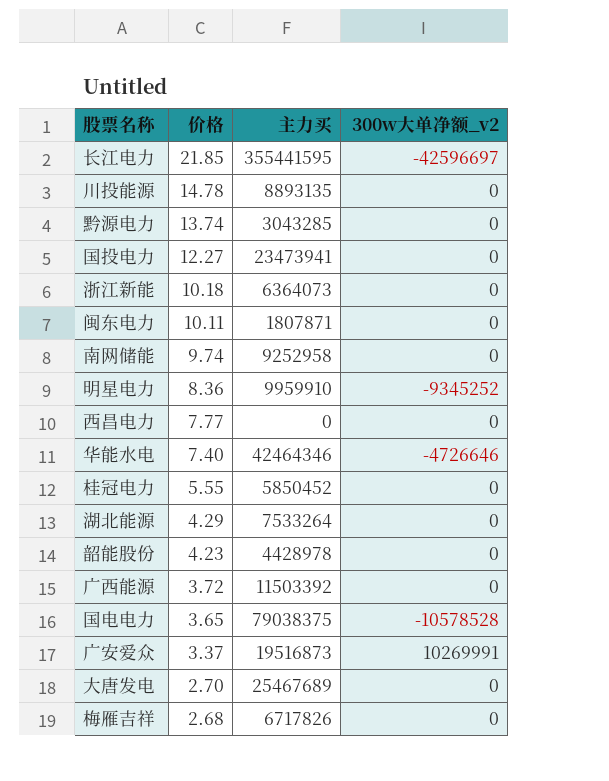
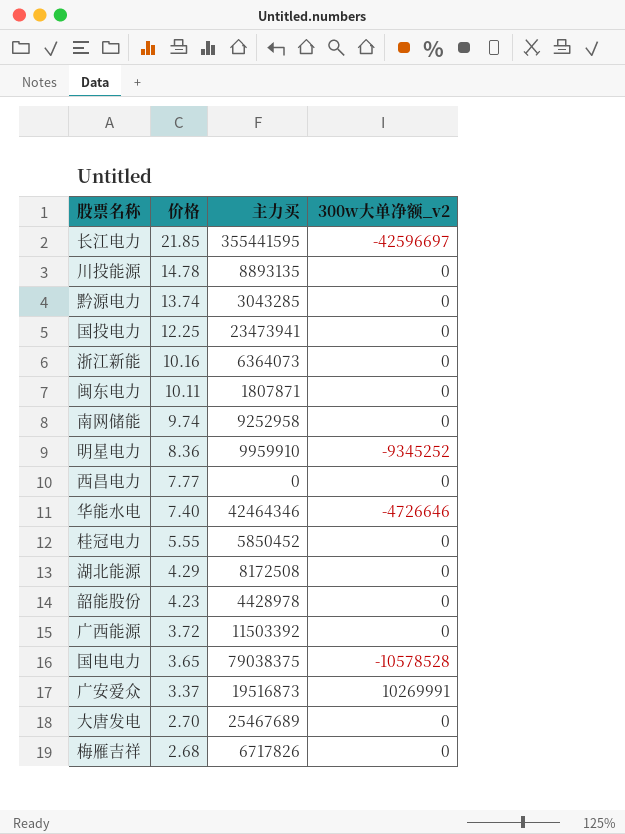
国投电力 | 价格: 12.27 -> 12.25
浙江新能 | 价格: 10.18 -> 10.16
湖北能源 | 主力买: 7533264 -> 8172508

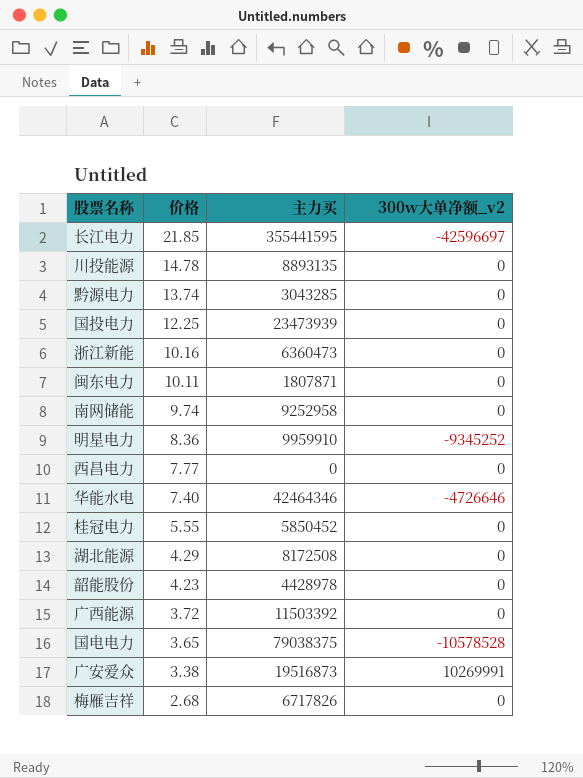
row 大唐发电: 2.70 | 25467689 | 0 -> none
国投电力 | 主力买: 23473941 -> 23473939
浙江新能 | 主力买: 6364073 -> 6360473
广安爱众 | 价格: 3.37 -> 3.38

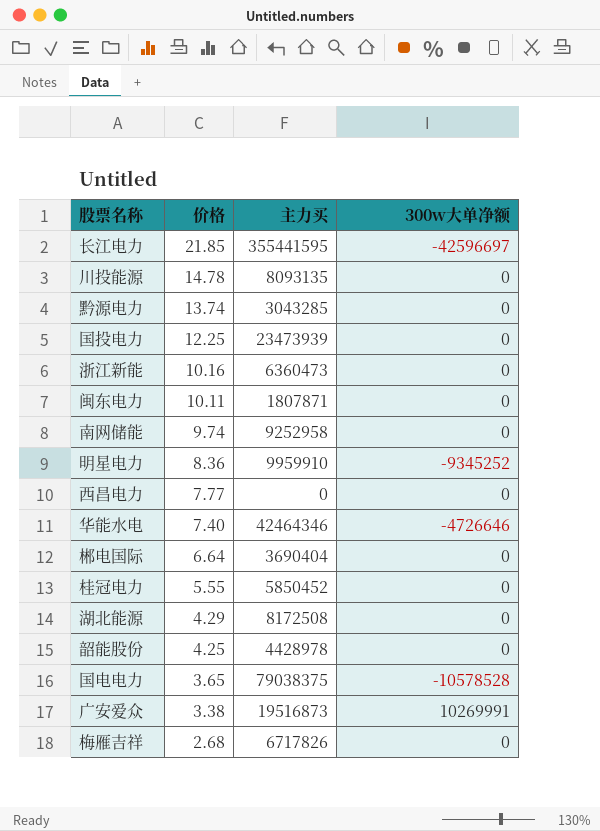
column name: 300w大单净额_v2 -> 300w大单净额
row 广西能源: 3.72 | 11503392 | 0 -> none
川投能源 | 主力买: 8893135 -> 8093135
row 郴电国际: none -> 6.64 | 3690404 | 0
韶能股份 | 价格: 4.23 -> 4.25

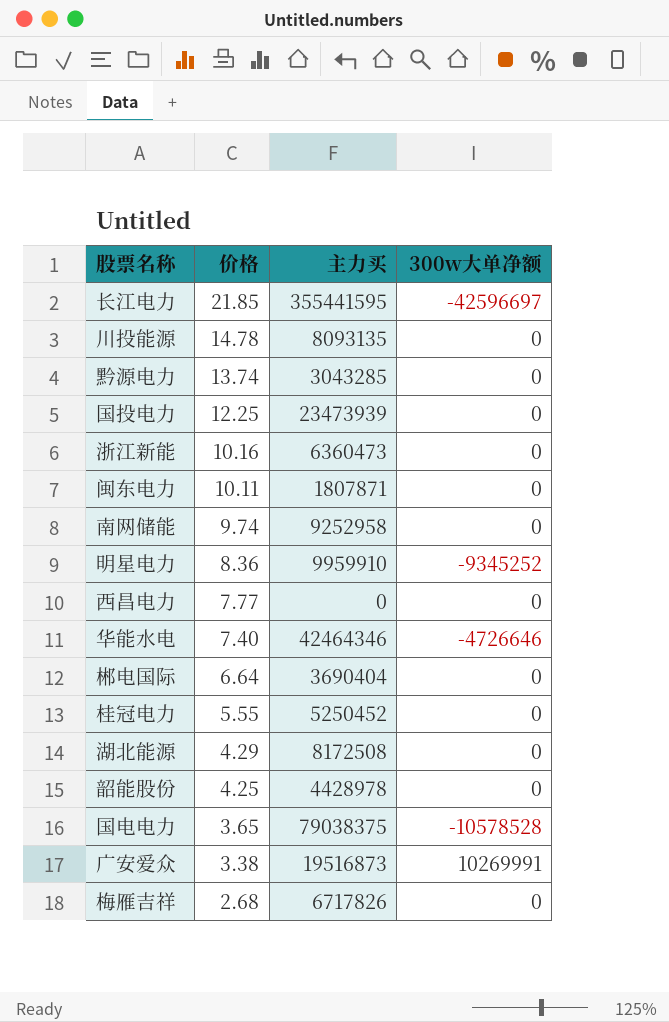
桂冠电力 | 主力买: 5850452 -> 5250452

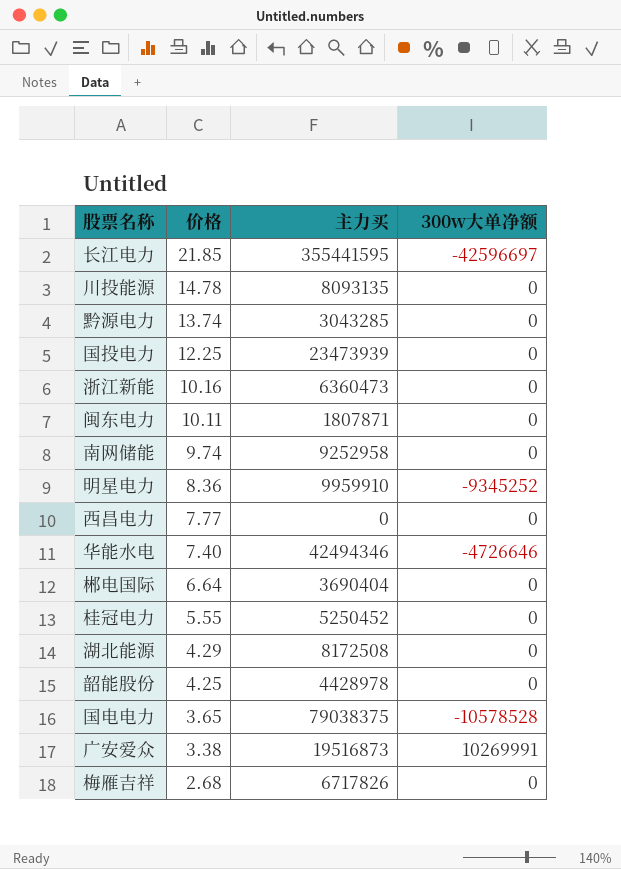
华能水电 | 主力买: 42464346 -> 42494346

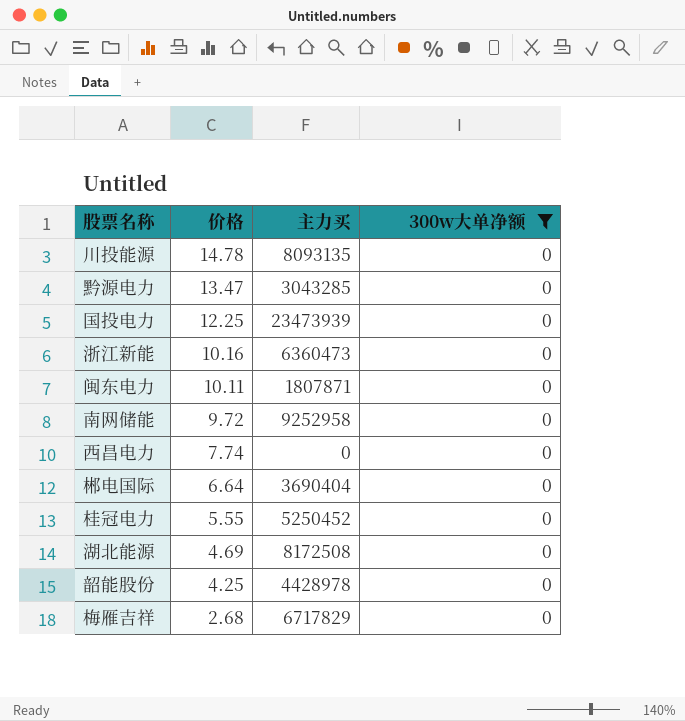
filter: none -> 300w大单净额 = 0
黔源电力 | 价格: 13.74 -> 13.47
南网储能 | 价格: 9.74 -> 9.72
西昌电力 | 价格: 7.77 -> 7.74
湖北能源 | 价格: 4.29 -> 4.69
梅雁吉祥 | 主力买: 6717826 -> 6717829

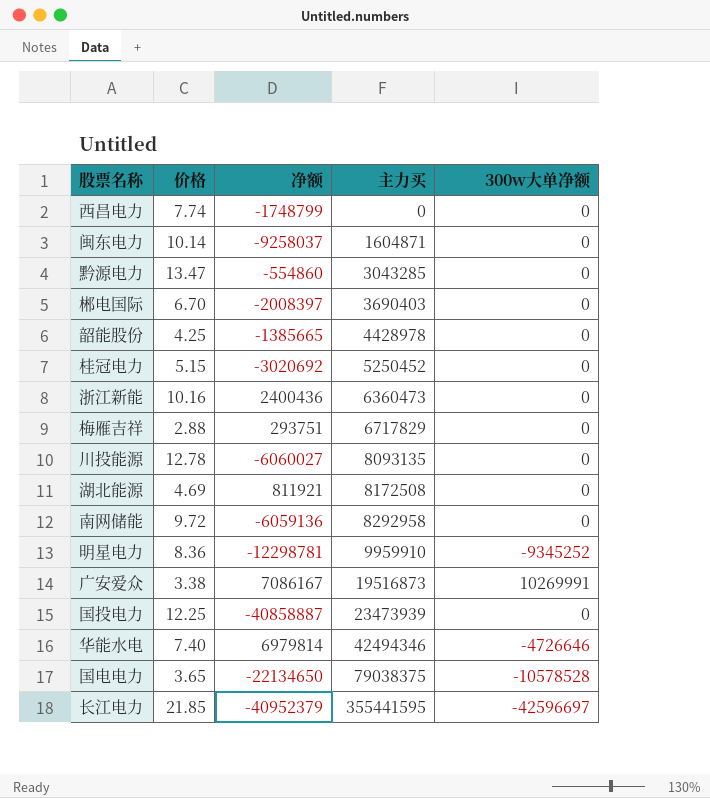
filter: 300w大单净额 = 0 -> none
row order: 价格 descending -> 主力买 ascending
column 净额 | position: none -> 3
闽东电力 | 价格: 10.11 -> 10.14
闽东电力 | 主力买: 1807871 -> 1604871
郴电国际 | 价格: 6.64 -> 6.70
郴电国际 | 主力买: 3690404 -> 3690403
桂冠电力 | 价格: 5.55 -> 5.15
梅雁吉祥 | 价格: 2.68 -> 2.88
川投能源 | 价格: 14.78 -> 12.78
南网储能 | 主力买: 9252958 -> 8292958

